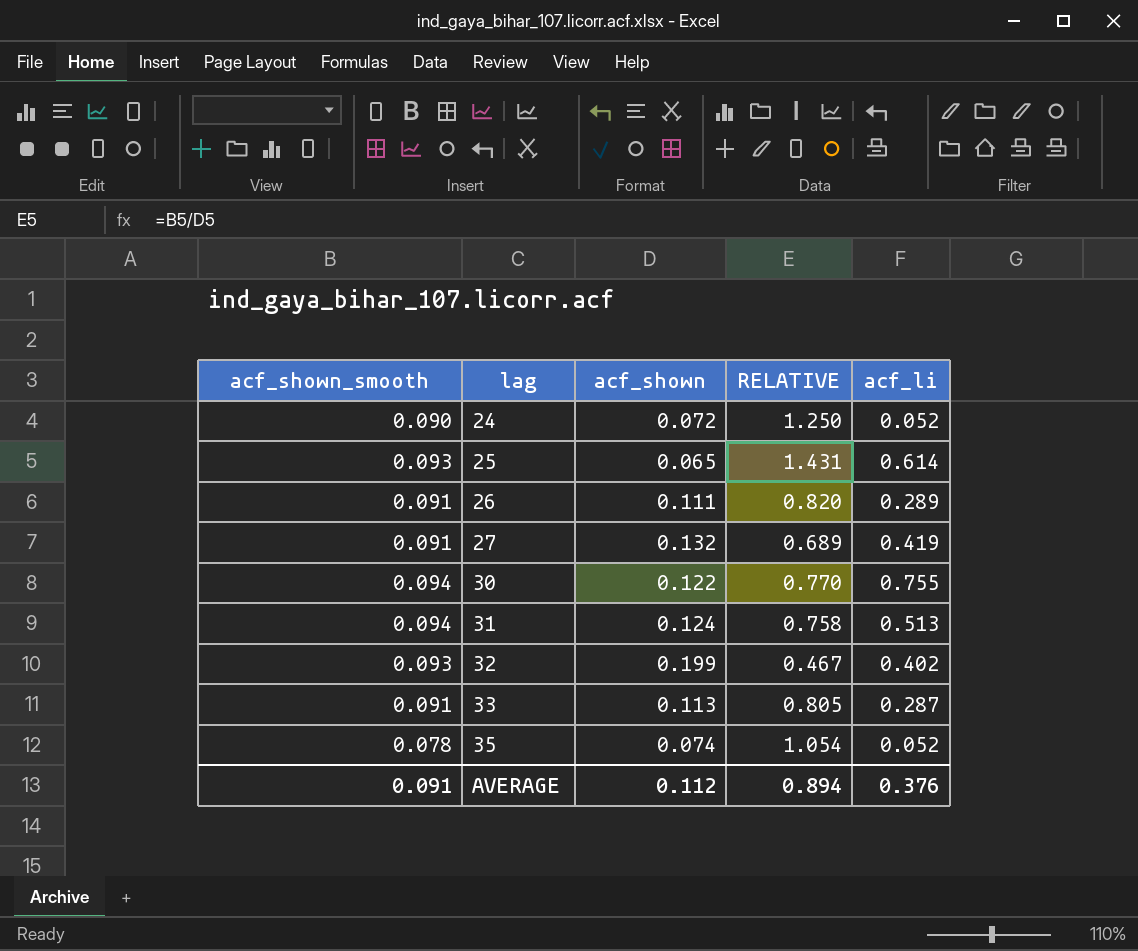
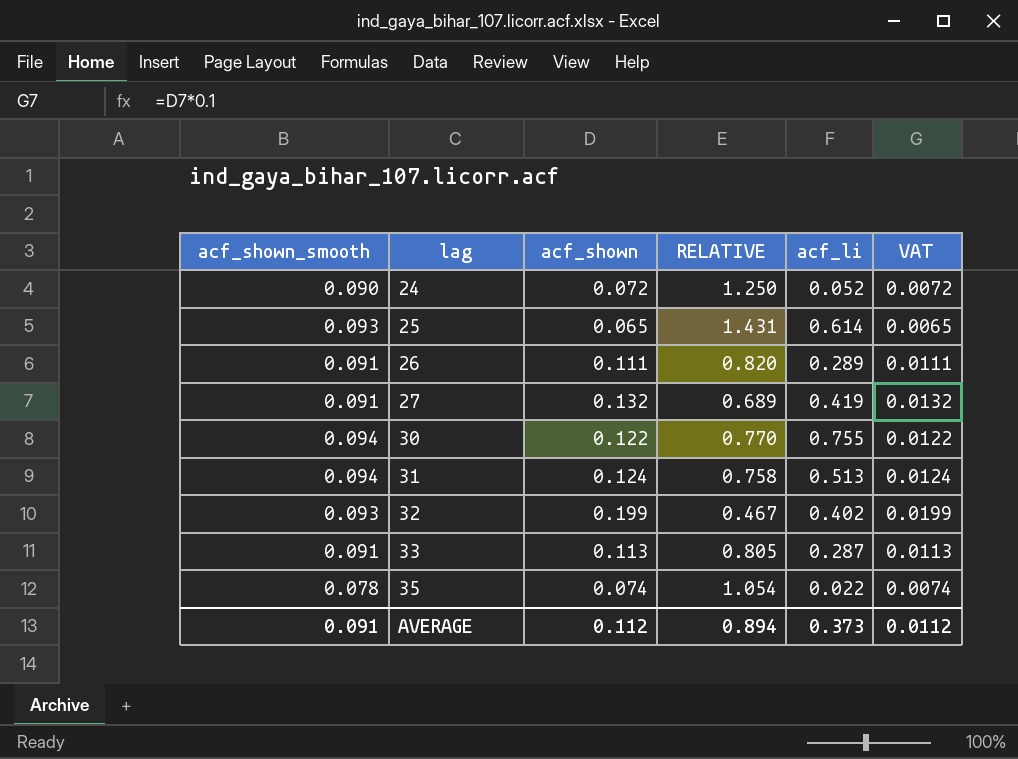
column VAT | formula: none -> [acf_shown] * 0.1
35 | acf_li: 0.052 -> 0.022
AVERAGE | acf_li: 0.376 -> 0.373

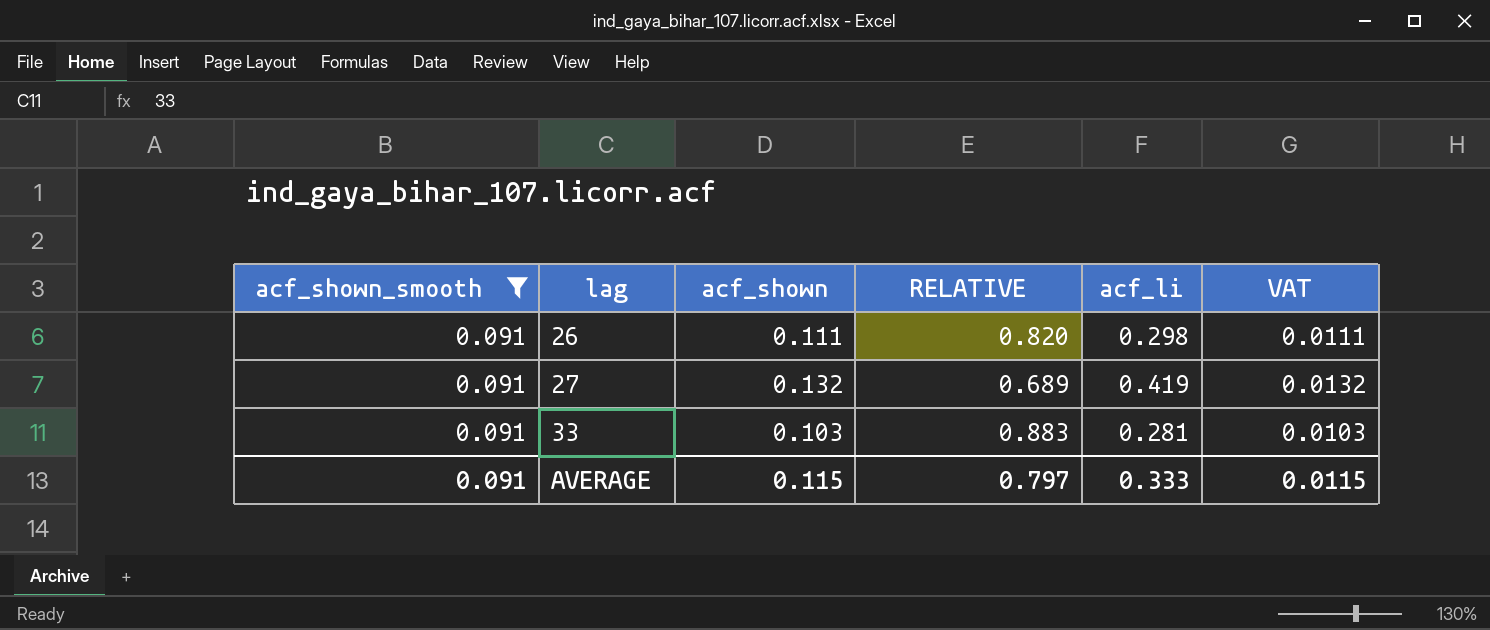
filter: none -> acf_shown_smooth = 0.091
26 | acf_li: 0.289 -> 0.298
33 | acf_shown: 0.113 -> 0.103
33 | RELATIVE: 0.805 -> 0.883
33 | acf_li: 0.287 -> 0.281
33 | VAT: 0.0113 -> 0.0103
AVERAGE | acf_shown: 0.112 -> 0.115
AVERAGE | RELATIVE: 0.894 -> 0.797
AVERAGE | acf_li: 0.373 -> 0.333
AVERAGE | VAT: 0.0112 -> 0.0115

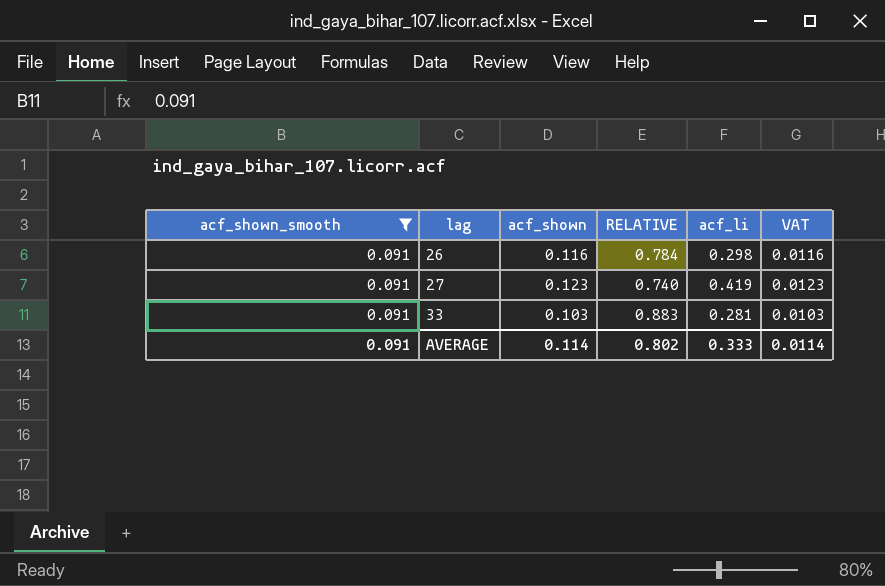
26 | acf_shown: 0.111 -> 0.116
26 | RELATIVE: 0.820 -> 0.784
26 | VAT: 0.0111 -> 0.0116
27 | acf_shown: 0.132 -> 0.123
27 | RELATIVE: 0.689 -> 0.740
27 | VAT: 0.0132 -> 0.0123
AVERAGE | acf_shown: 0.115 -> 0.114
AVERAGE | RELATIVE: 0.797 -> 0.802
AVERAGE | VAT: 0.0115 -> 0.0114

